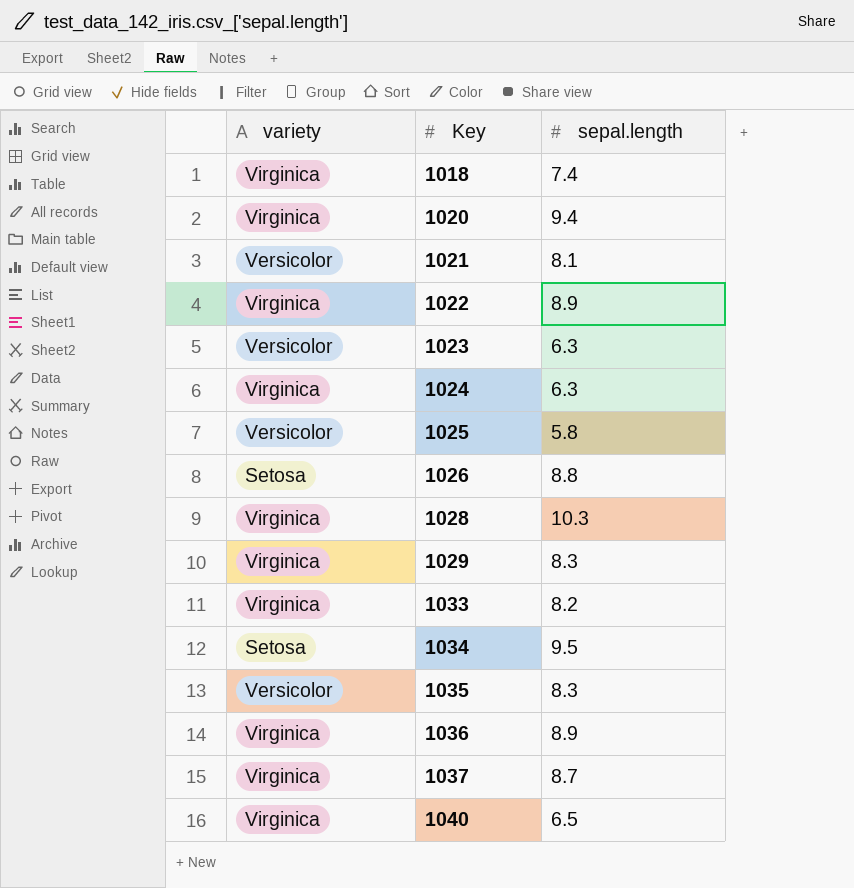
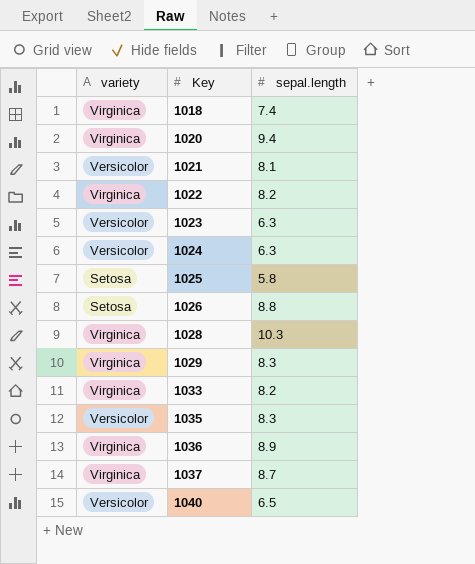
row 1034: Setosa | 9.5 -> none
1022 | sepal.length: 8.9 -> 8.2
1024 | variety: Virginica -> Versicolor
1025 | variety: Versicolor -> Setosa
1040 | variety: Virginica -> Versicolor

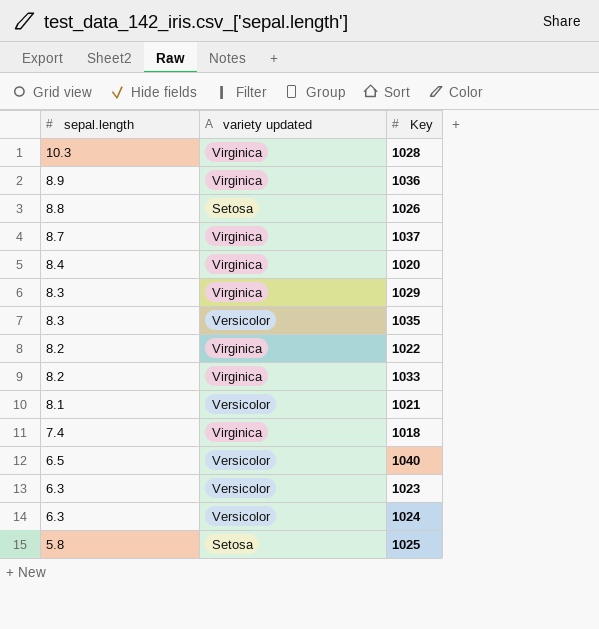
row order: Key ascending -> sepal.length descending
column sepal.length | position: 3 -> 1
column name: variety -> variety updated
1020 | sepal.length: 9.4 -> 8.4

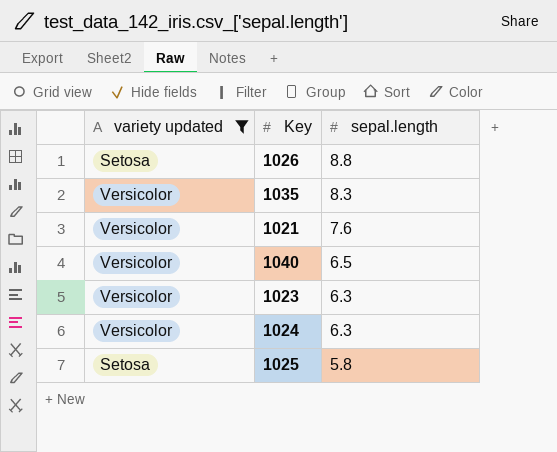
filter: none -> variety updated != Virginica
column sepal.length | position: 1 -> 3
1021 | sepal.length: 8.1 -> 7.6

